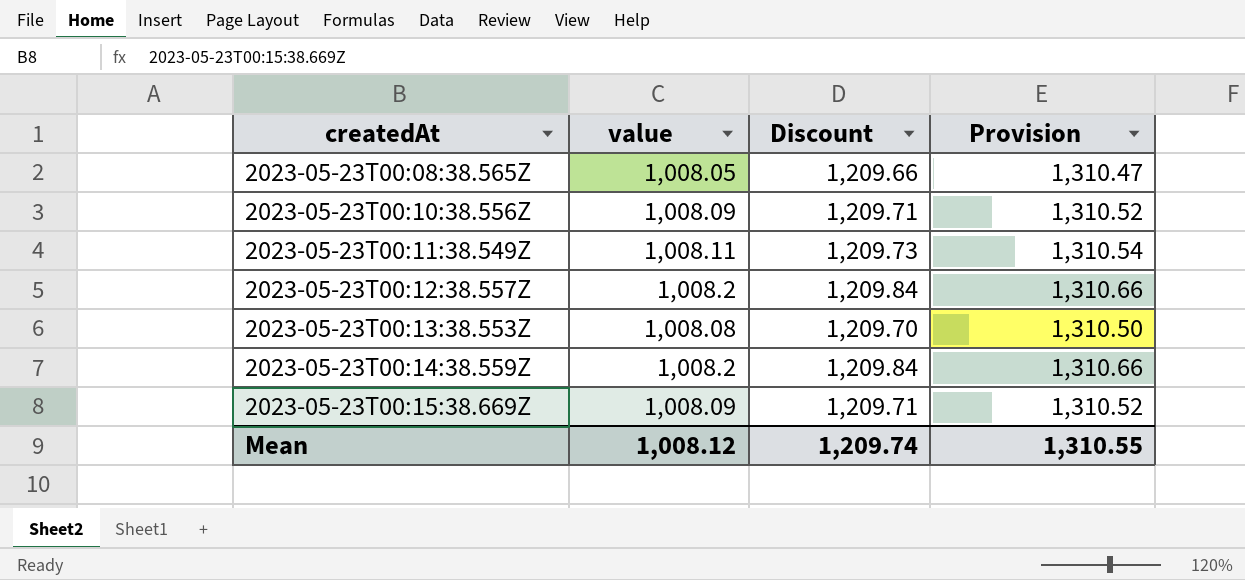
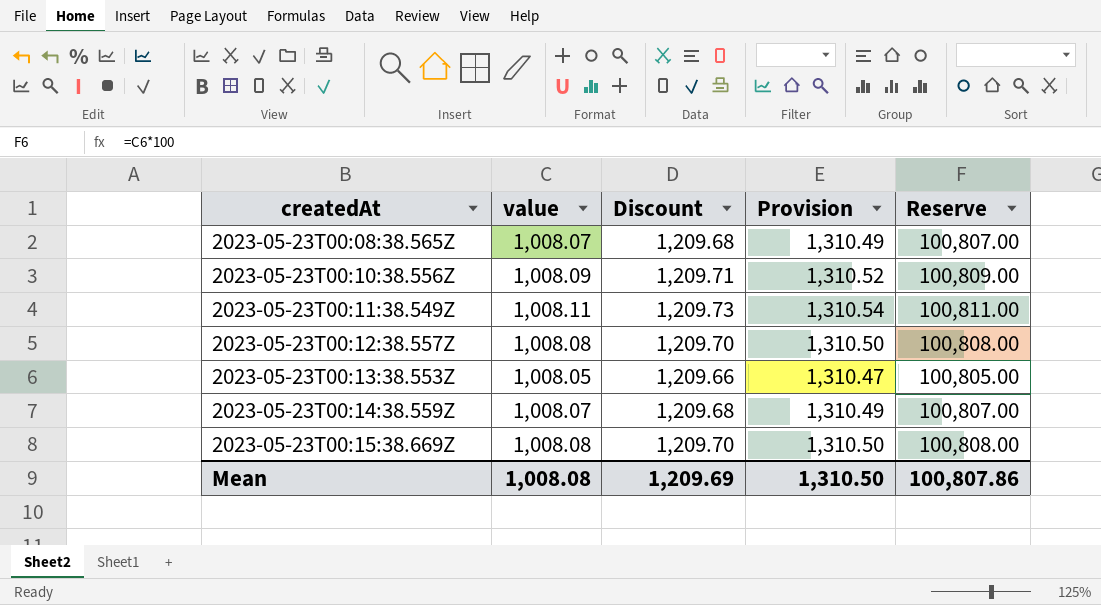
column Reserve | formula: none -> [value] * 100
2023-05-23T00:08:38.565Z | value: 1,008.05 -> 1,008.07
2023-05-23T00:08:38.565Z | Discount: 1,209.66 -> 1,209.68
2023-05-23T00:08:38.565Z | Provision: 1,310.47 -> 1,310.49
2023-05-23T00:12:38.557Z | value: 1,008.2 -> 1,008.08
2023-05-23T00:12:38.557Z | Discount: 1,209.84 -> 1,209.70
2023-05-23T00:12:38.557Z | Provision: 1,310.66 -> 1,310.50
2023-05-23T00:13:38.553Z | value: 1,008.08 -> 1,008.05
2023-05-23T00:13:38.553Z | Discount: 1,209.70 -> 1,209.66
2023-05-23T00:13:38.553Z | Provision: 1,310.50 -> 1,310.47
2023-05-23T00:14:38.559Z | value: 1,008.2 -> 1,008.07
2023-05-23T00:14:38.559Z | Discount: 1,209.84 -> 1,209.68
2023-05-23T00:14:38.559Z | Provision: 1,310.66 -> 1,310.49
2023-05-23T00:15:38.669Z | value: 1,008.09 -> 1,008.08
2023-05-23T00:15:38.669Z | Discount: 1,209.71 -> 1,209.70
2023-05-23T00:15:38.669Z | Provision: 1,310.52 -> 1,310.50
Mean | value: 1,008.12 -> 1,008.08
Mean | Discount: 1,209.74 -> 1,209.69
Mean | Provision: 1,310.55 -> 1,310.50

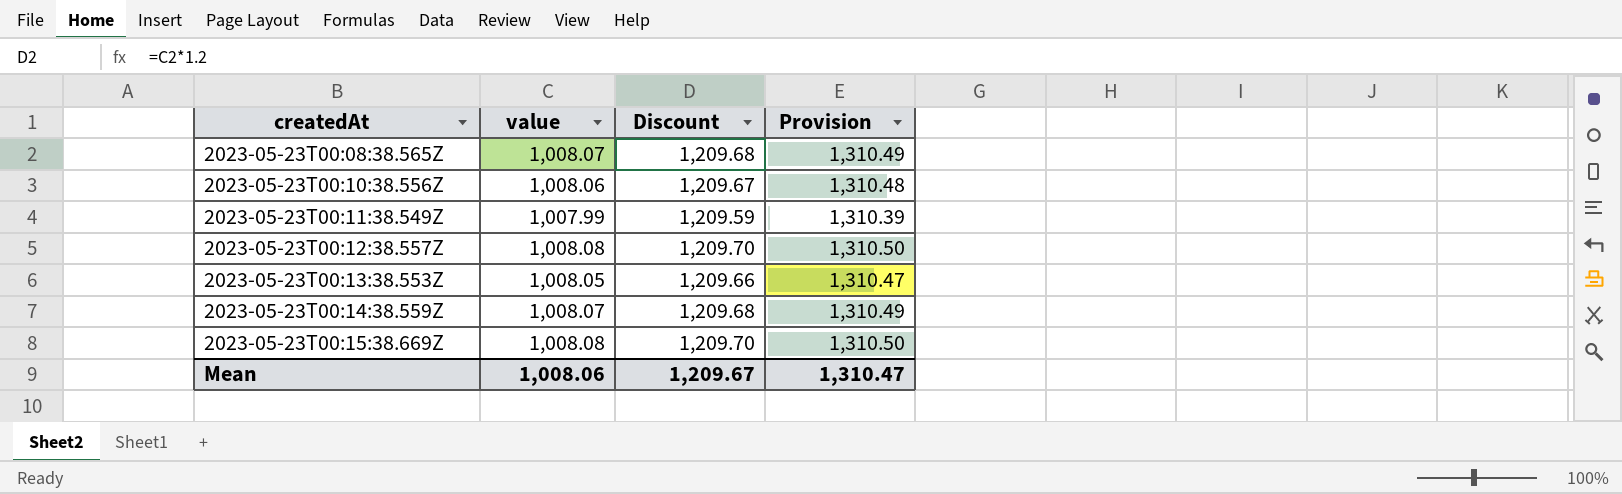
column Reserve | formula: [value] * 100 -> none
2023-05-23T00:10:38.556Z | value: 1,008.09 -> 1,008.06
2023-05-23T00:10:38.556Z | Discount: 1,209.71 -> 1,209.67
2023-05-23T00:10:38.556Z | Provision: 1,310.52 -> 1,310.48
2023-05-23T00:11:38.549Z | value: 1,008.11 -> 1,007.99
2023-05-23T00:11:38.549Z | Discount: 1,209.73 -> 1,209.59
2023-05-23T00:11:38.549Z | Provision: 1,310.54 -> 1,310.39
Mean | value: 1,008.08 -> 1,008.06
Mean | Discount: 1,209.69 -> 1,209.67
Mean | Provision: 1,310.50 -> 1,310.47

